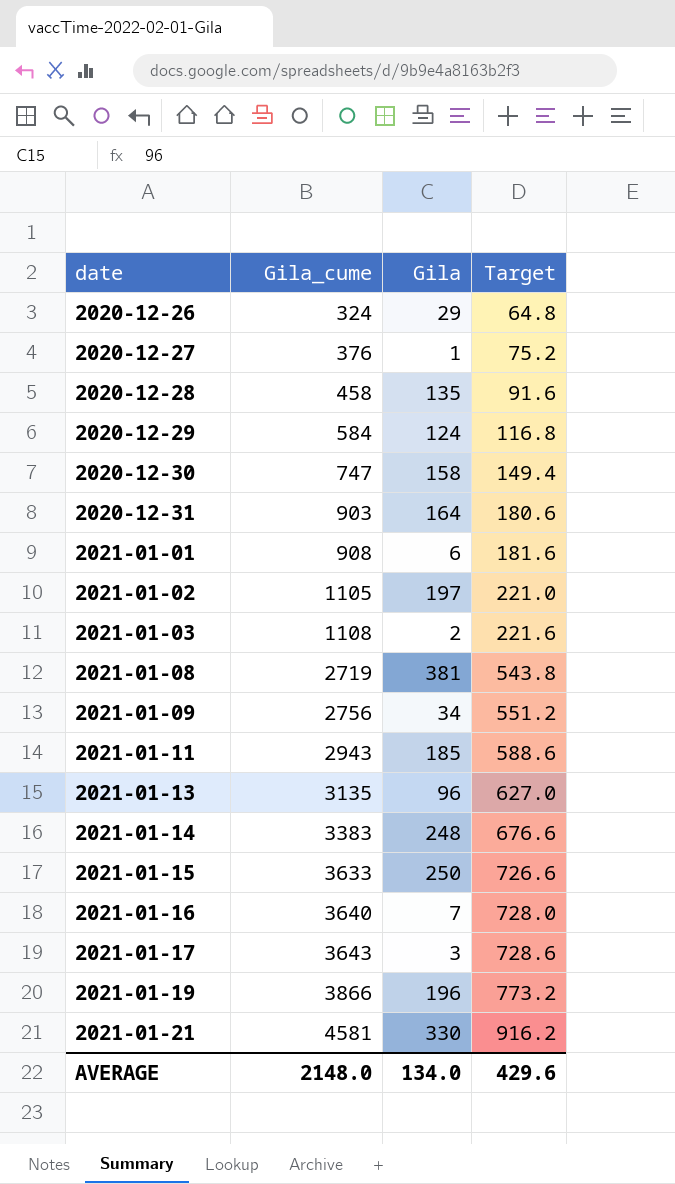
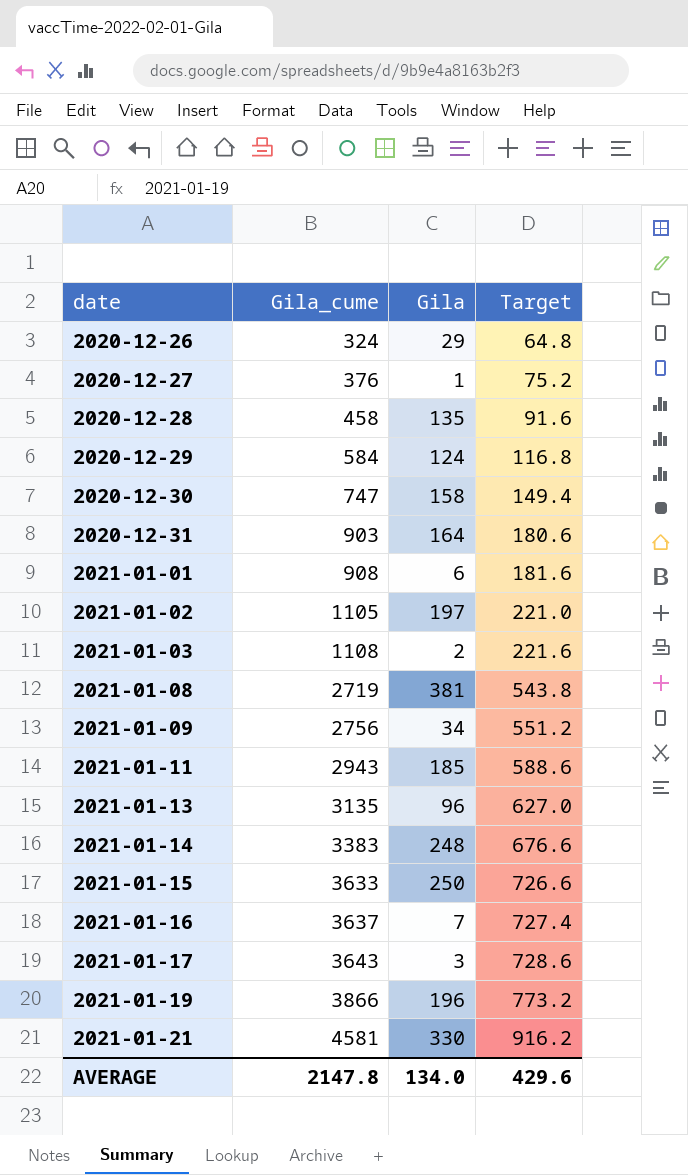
2021-01-16 | Gila_cume: 3640 -> 3637
2021-01-16 | Target: 728.0 -> 727.4
AVERAGE | Gila_cume: 2148.0 -> 2147.8

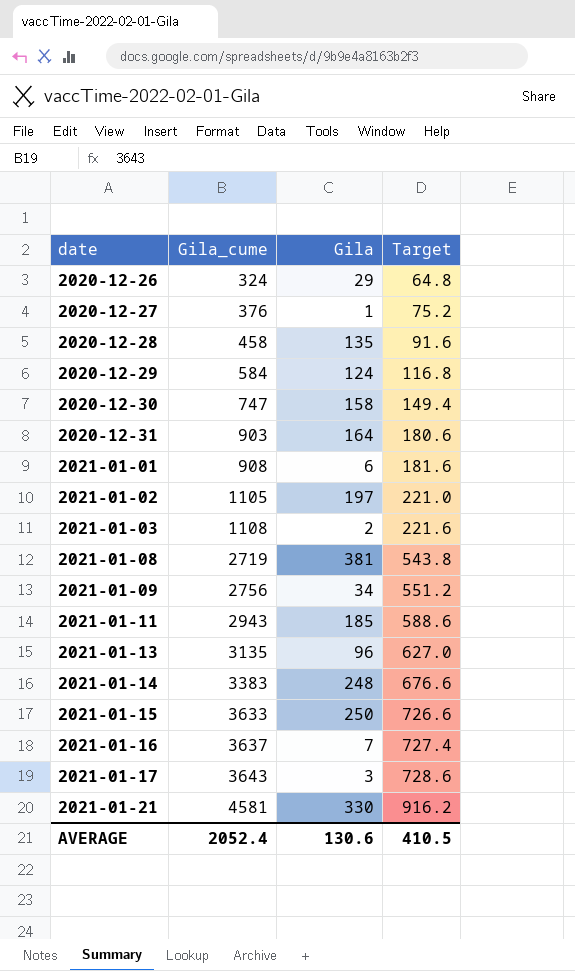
row 2021-01-19: 3866 | 196 | 773.2 -> none
AVERAGE | Gila_cume: 2147.8 -> 2052.4
AVERAGE | Gila: 134.0 -> 130.6
AVERAGE | Target: 429.6 -> 410.5

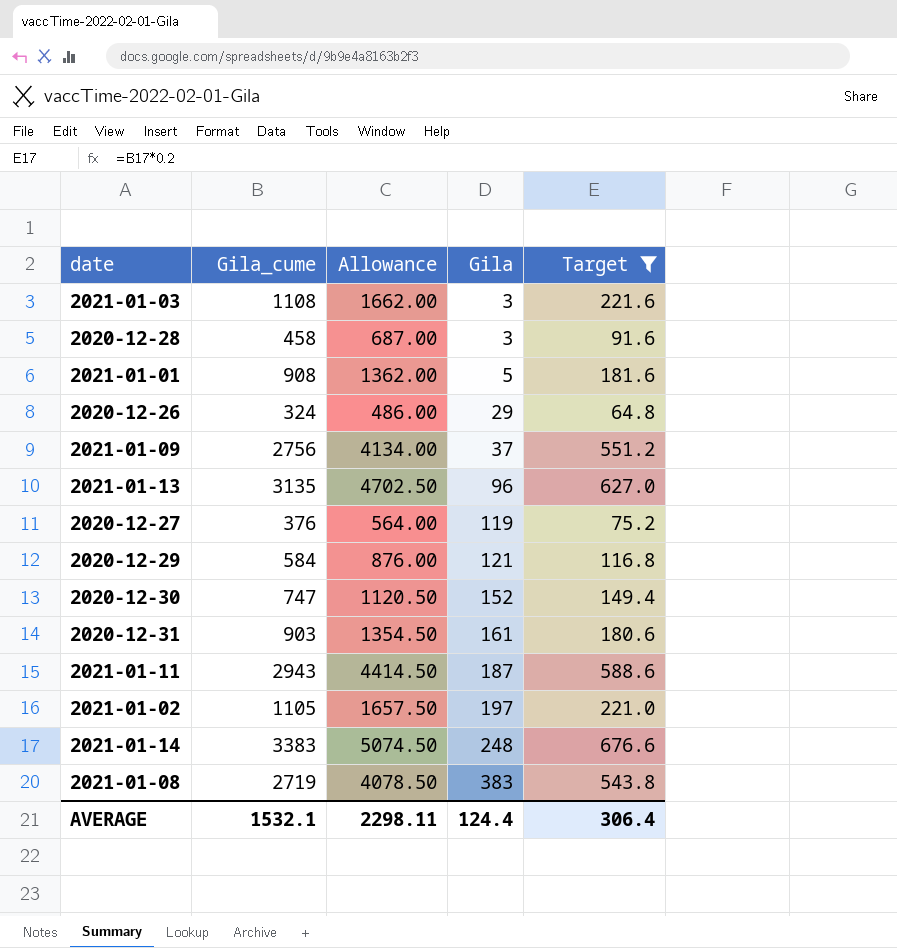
filter: none -> Target <= 676.6
row order: date ascending -> Gila ascending
column Allowance | formula: none -> [Gila_cume] * 1.5
2021-01-03 | Gila: 2 -> 3
2020-12-28 | Gila: 135 -> 3
2021-01-01 | Gila: 6 -> 5
2021-01-09 | Gila: 34 -> 37
2020-12-27 | Gila: 1 -> 119
2020-12-29 | Gila: 124 -> 121
2020-12-30 | Gila: 158 -> 152
2020-12-31 | Gila: 164 -> 161
2021-01-11 | Gila: 185 -> 187
2021-01-08 | Gila: 381 -> 383
AVERAGE | Gila_cume: 2052.4 -> 1532.1
AVERAGE | Gila: 130.6 -> 124.4
AVERAGE | Target: 410.5 -> 306.4

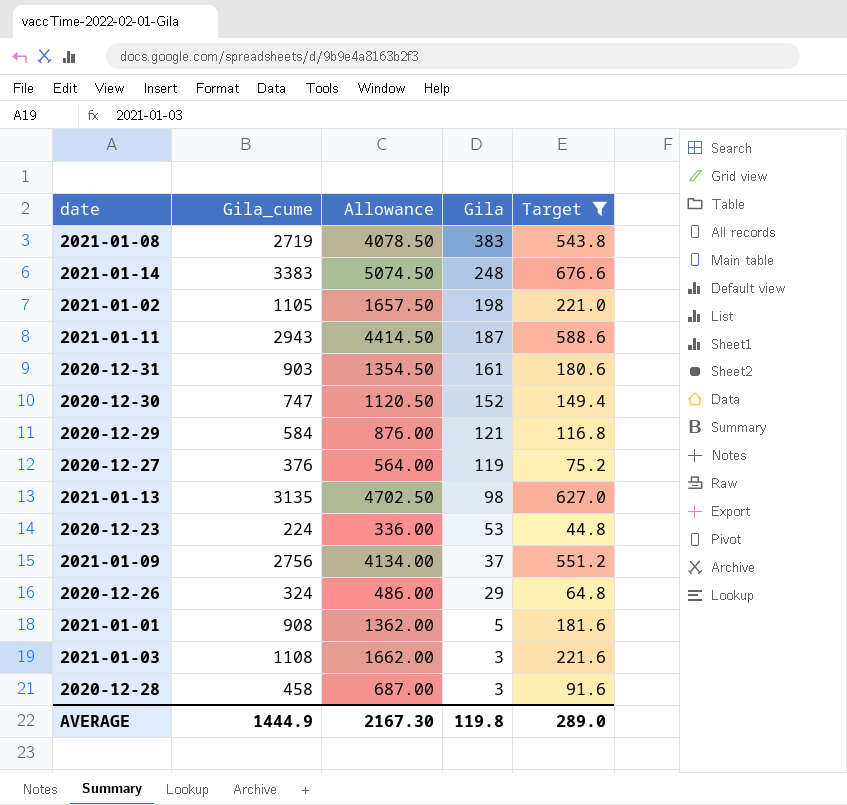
row order: Gila ascending -> Gila descending
2021-01-02 | Gila: 197 -> 198
2021-01-13 | Gila: 96 -> 98
row 2020-12-23: none -> 224 | 336.00 | 53 | 44.8
AVERAGE | Gila_cume: 1532.1 -> 1444.9
AVERAGE | Allowance: 2298.11 -> 2167.30
AVERAGE | Gila: 124.4 -> 119.8
AVERAGE | Target: 306.4 -> 289.0

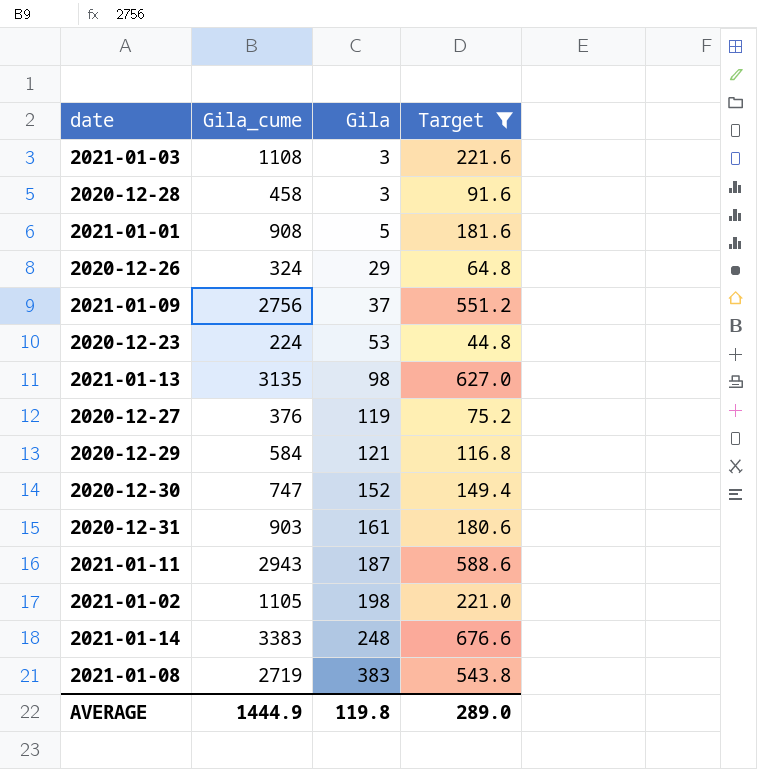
row order: Gila descending -> Gila ascending
column Allowance | formula: [Gila_cume] * 1.5 -> none

